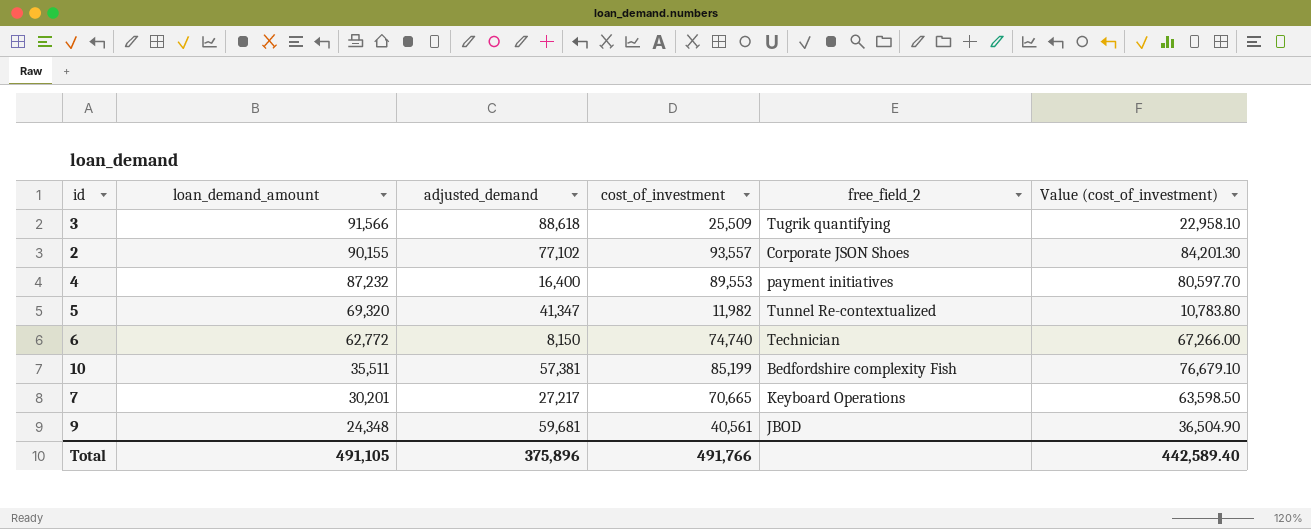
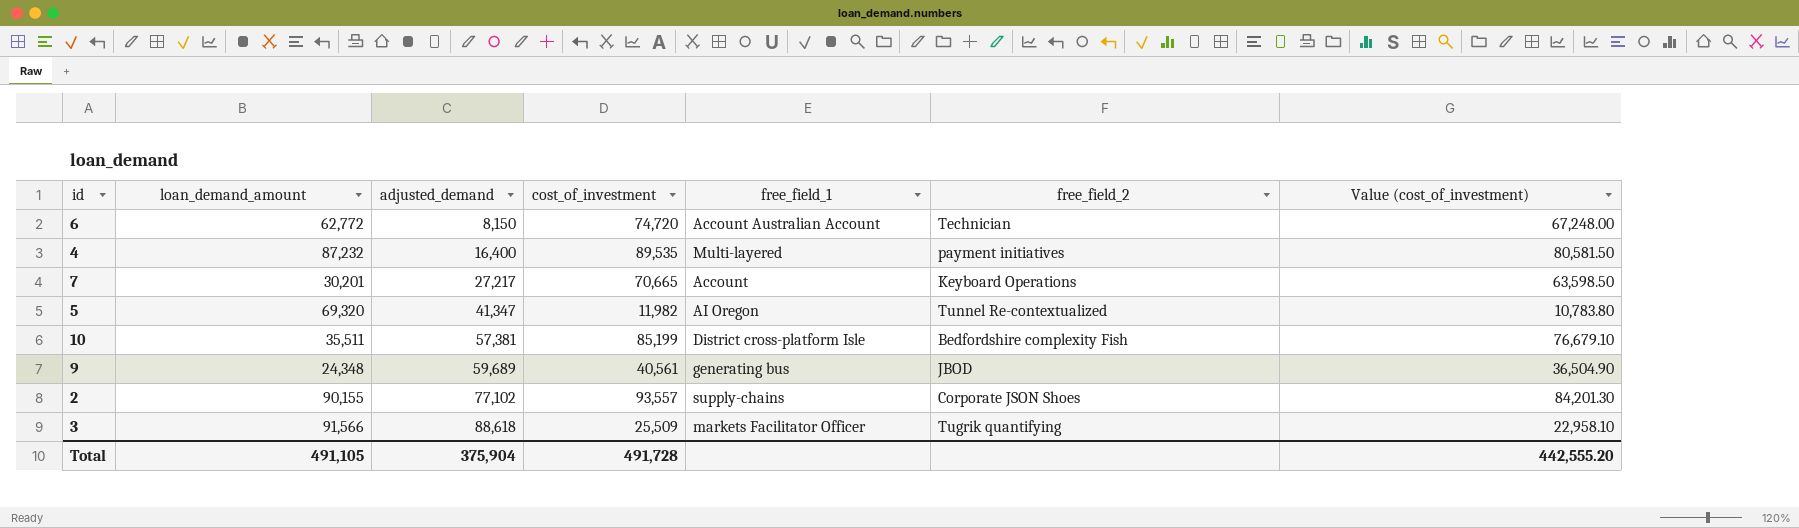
row order: loan_demand_amount descending -> adjusted_demand ascending
column free_field_1 | position: none -> 5
6 | cost_of_investment: 74,740 -> 74,720
6 | Value (cost_of_investment): 67,266.00 -> 67,248.00
4 | cost_of_investment: 89,553 -> 89,535
4 | Value (cost_of_investment): 80,597.70 -> 80,581.50
9 | adjusted_demand: 59,681 -> 59,689
Total | adjusted_demand: 375,896 -> 375,904
Total | cost_of_investment: 491,766 -> 491,728
Total | Value (cost_of_investment): 442,589.40 -> 442,555.20

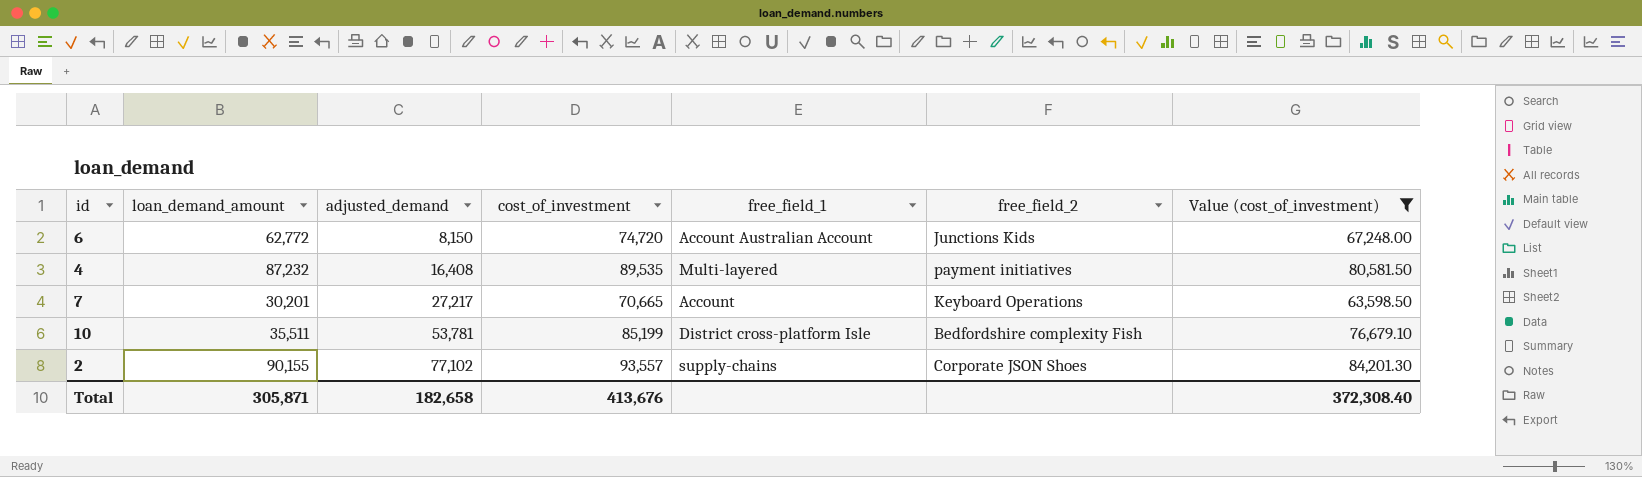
filter: none -> Value (cost_of_investment) >= 63,598.50
6 | free_field_2: Technician -> Junctions Kids
4 | adjusted_demand: 16,400 -> 16,408
10 | adjusted_demand: 57,381 -> 53,781
Total | loan_demand_amount: 491,105 -> 305,871
Total | adjusted_demand: 375,904 -> 182,658
Total | cost_of_investment: 491,728 -> 413,676
Total | Value (cost_of_investment): 442,555.20 -> 372,308.40

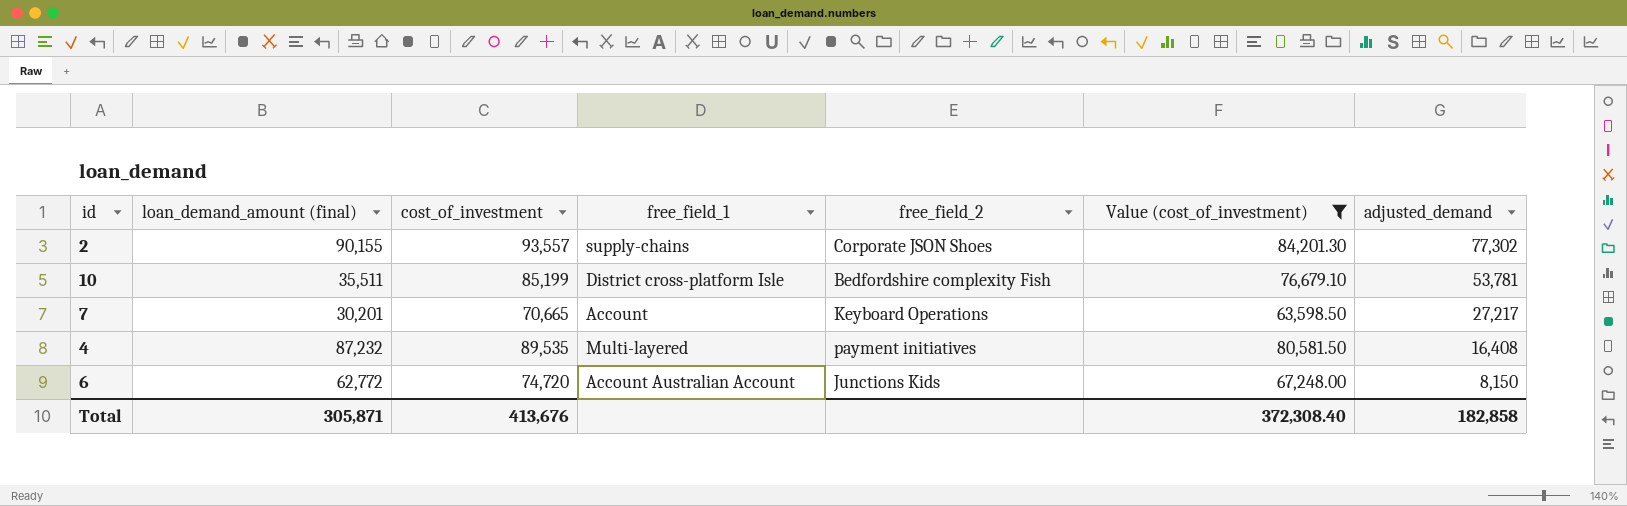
row order: adjusted_demand ascending -> adjusted_demand descending
column name: loan_demand_amount -> loan_demand_amount (final)
column adjusted_demand | position: 3 -> 7
2 | adjusted_demand: 77,102 -> 77,302
Total | adjusted_demand: 182,658 -> 182,858

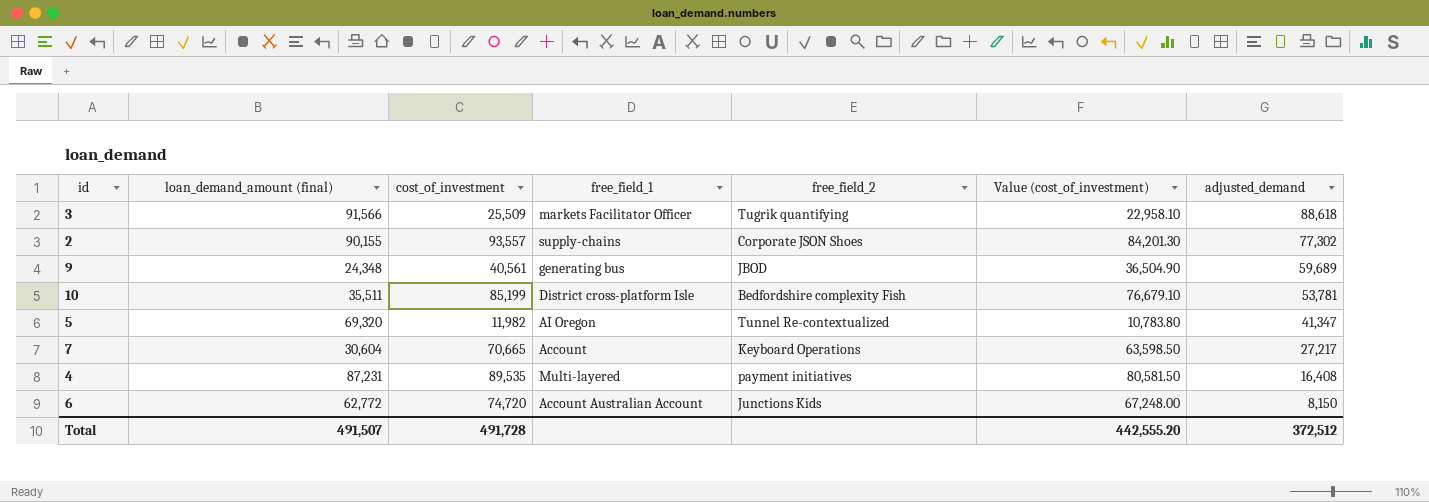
filter: Value (cost_of_investment) >= 63,598.50 -> none
7 | loan_demand_amount (final): 30,201 -> 30,604
4 | loan_demand_amount (final): 87,232 -> 87,231
Total | loan_demand_amount (final): 305,871 -> 491,507
Total | cost_of_investment: 413,676 -> 491,728
Total | Value (cost_of_investment): 372,308.40 -> 442,555.20
Total | adjusted_demand: 182,858 -> 372,512

